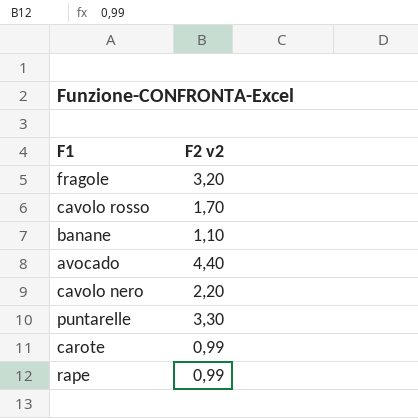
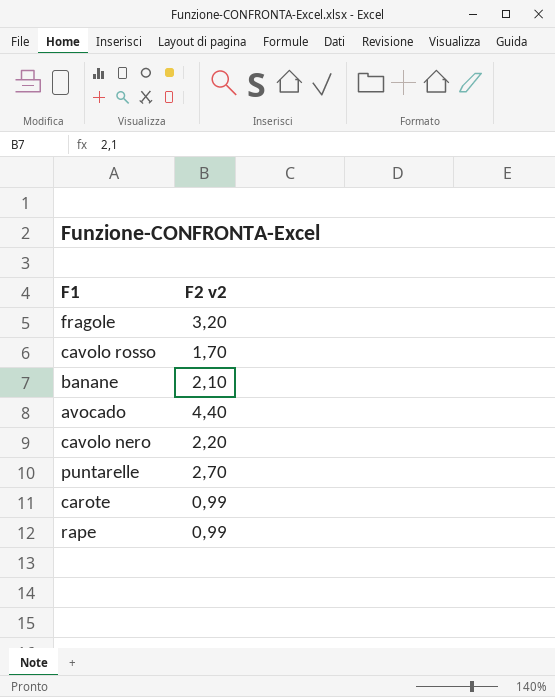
banane | F2 v2: 1,10 -> 2,10
puntarelle | F2 v2: 3,30 -> 2,70

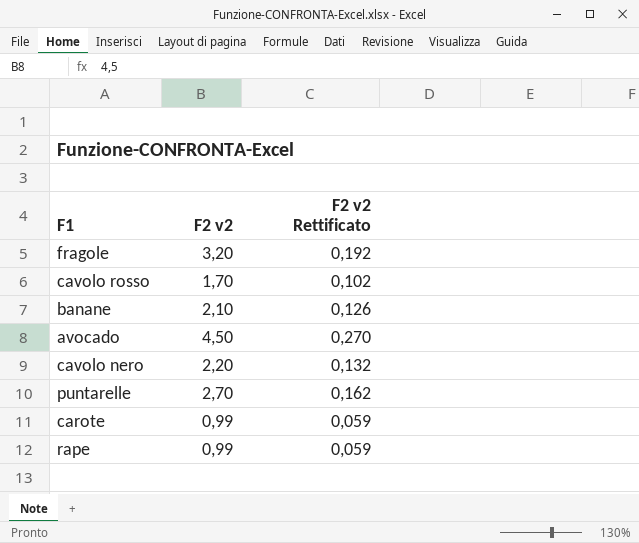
column F2 v2 Rettificato | formula: none -> [F2 v2] * 0,06
avocado | F2 v2: 4,40 -> 4,50

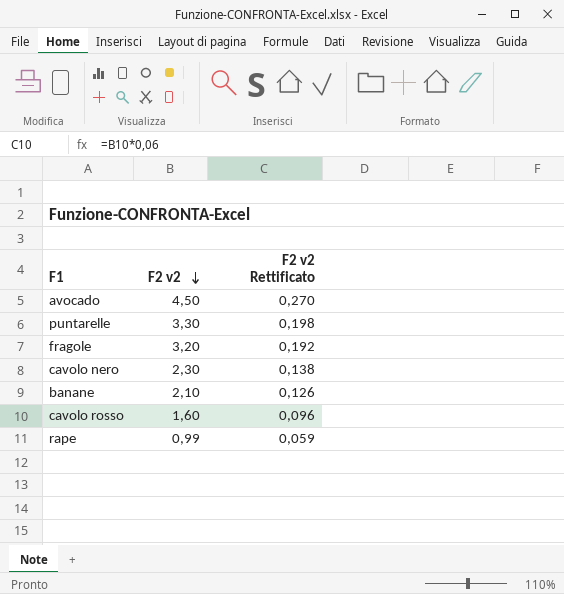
row order: none -> F2 v2 descending
row carote: 0,99 | 0,059 -> none
puntarelle | F2 v2: 2,70 -> 3,30
puntarelle | F2 v2 Rettificato: 0,162 -> 0,198
cavolo nero | F2 v2: 2,20 -> 2,30
cavolo nero | F2 v2 Rettificato: 0,132 -> 0,138
cavolo rosso | F2 v2: 1,70 -> 1,60
cavolo rosso | F2 v2 Rettificato: 0,102 -> 0,096

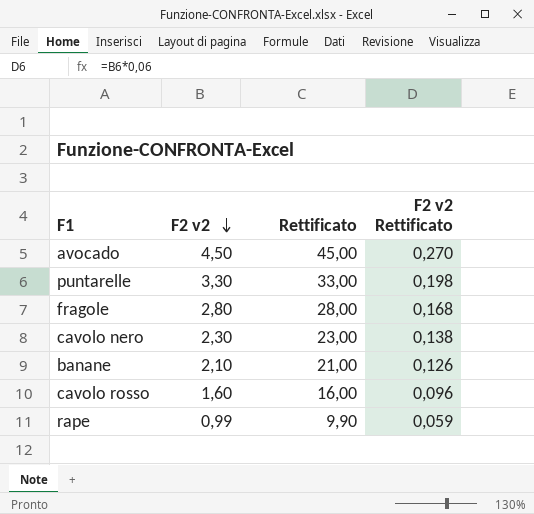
column Rettificato | formula: none -> [F2 v2] * 10
fragole | F2 v2: 3,20 -> 2,80
fragole | F2 v2 Rettificato: 0,192 -> 0,168

